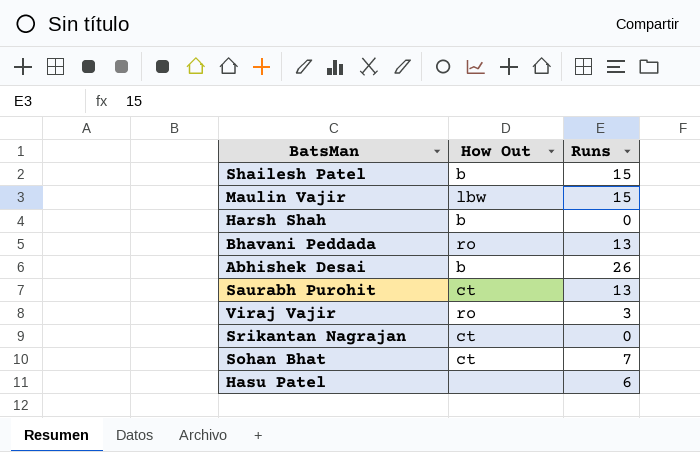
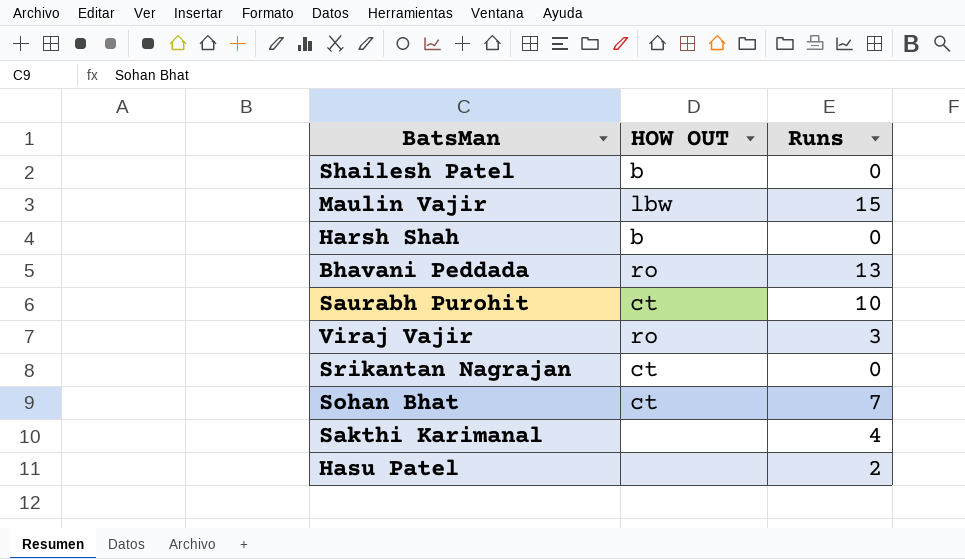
column name: How Out -> HOW OUT
row Abhishek Desai: b | 26 -> none
Shailesh Patel | Runs: 15 -> 0
Saurabh Purohit | Runs: 13 -> 10
row Sakthi Karimanal: none -> none | 4
Hasu Patel | Runs: 6 -> 2

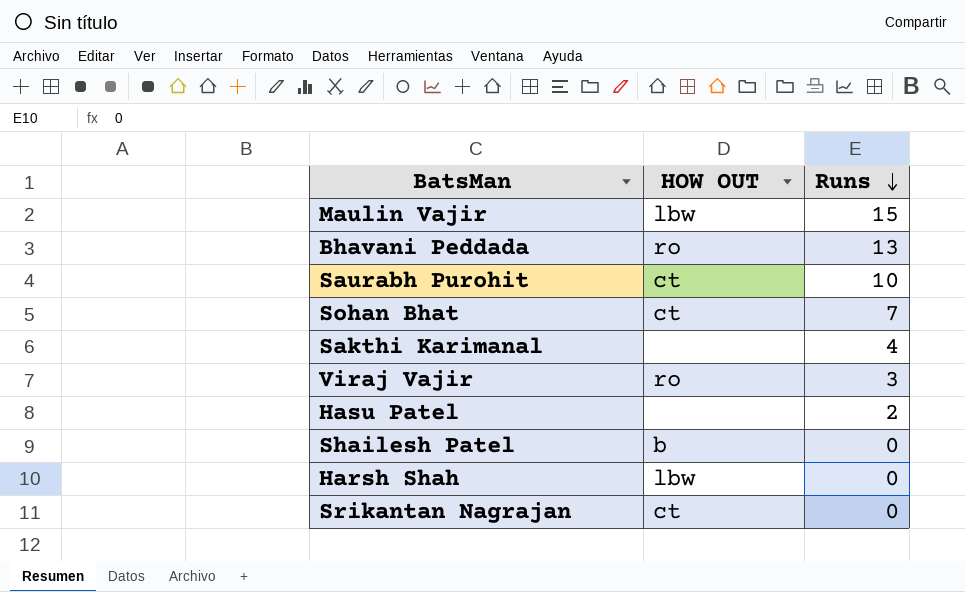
row order: none -> Runs descending
Harsh Shah | HOW OUT: b -> lbw

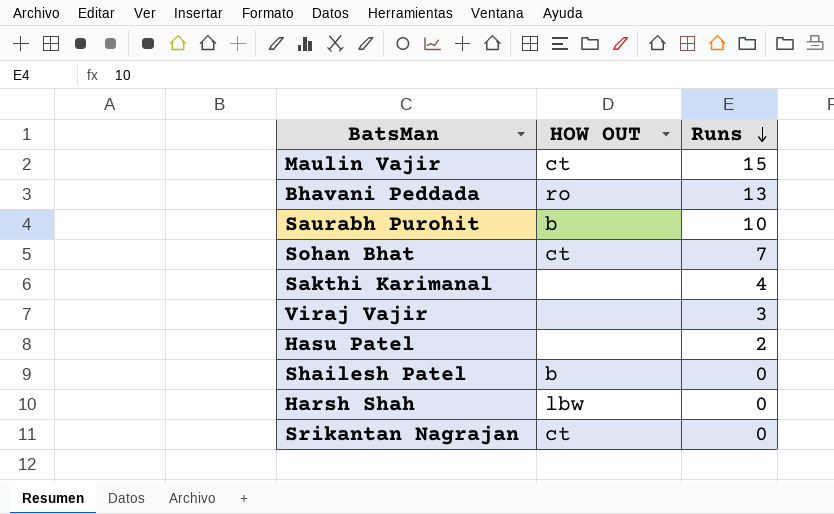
Maulin Vajir | HOW OUT: lbw -> ct
Saurabh Purohit | HOW OUT: ct -> b
Viraj Vajir | HOW OUT: ro -> none

